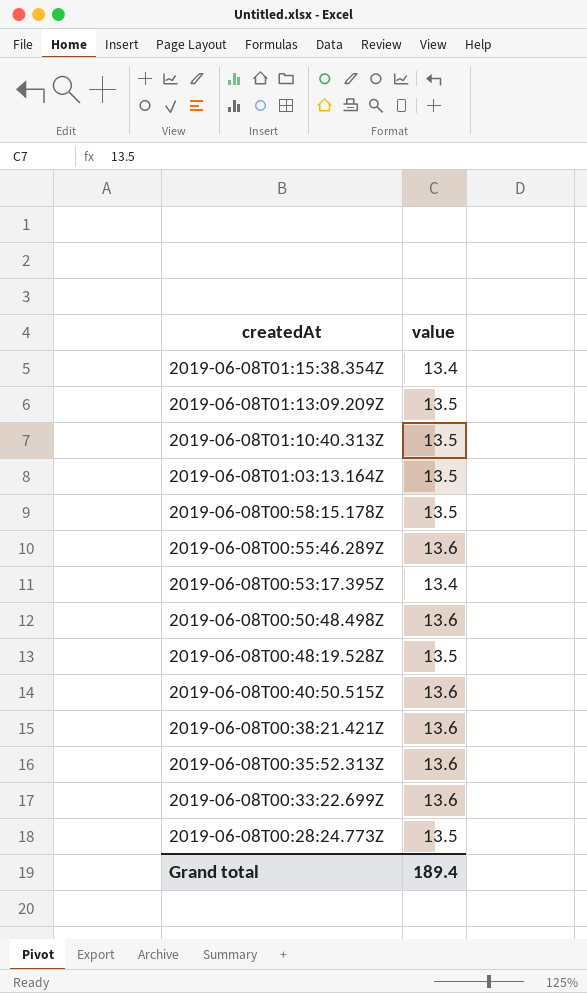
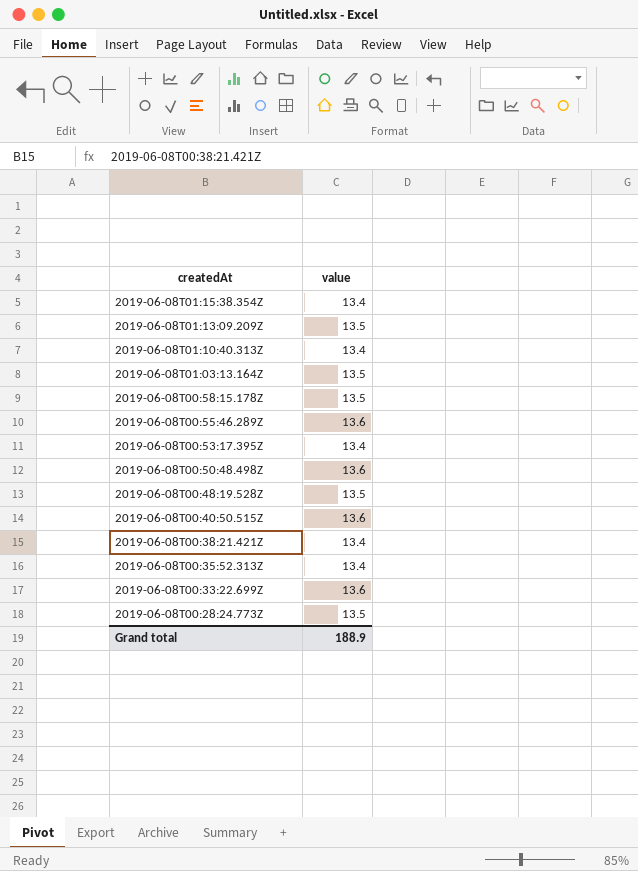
2019-06-08T01:10:40.313Z | value: 13.5 -> 13.4
2019-06-08T00:38:21.421Z | value: 13.6 -> 13.4
2019-06-08T00:35:52.313Z | value: 13.6 -> 13.4
Grand total | value: 189.4 -> 188.9

